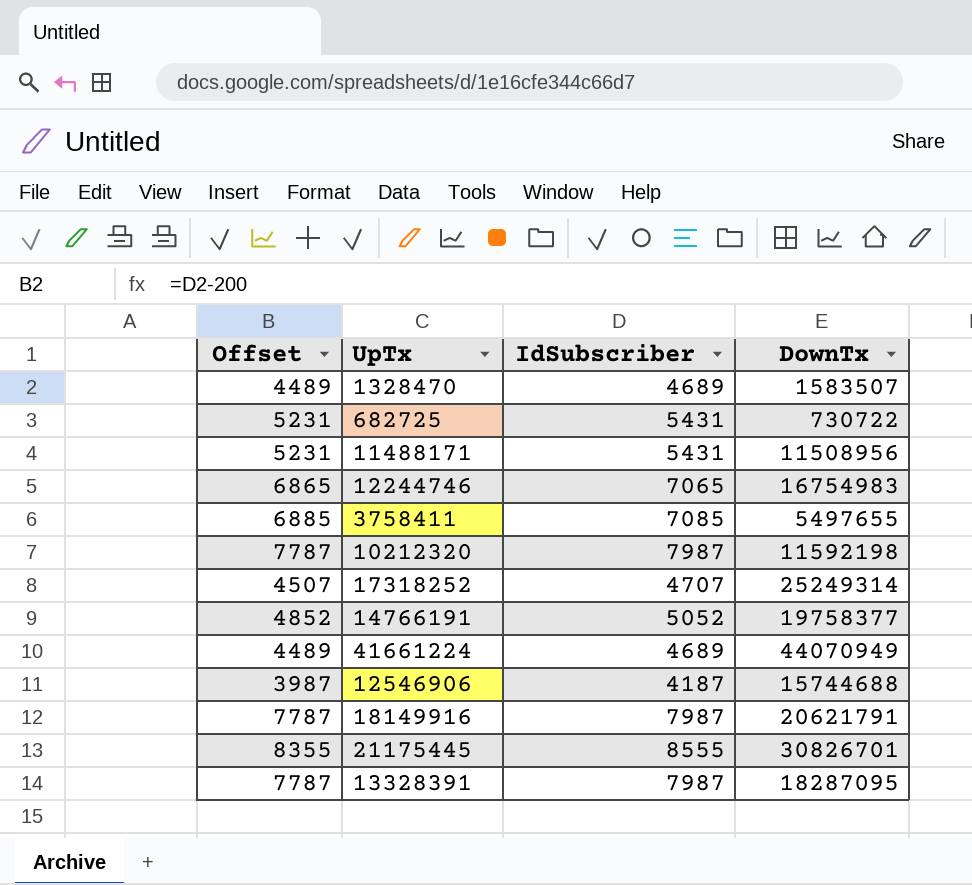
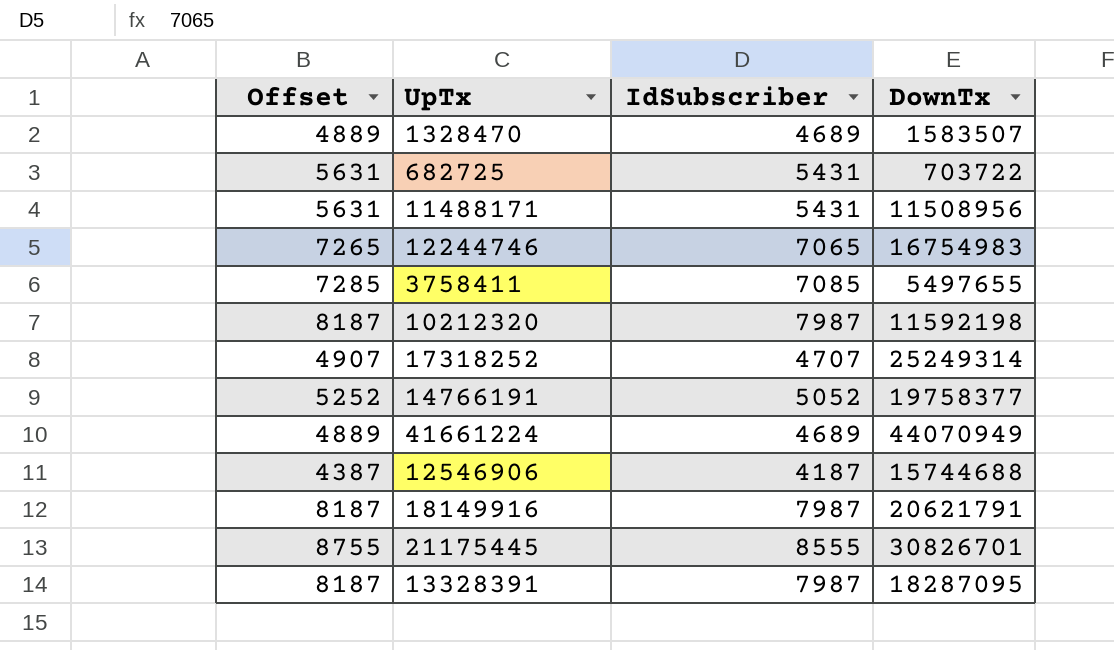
column Offset | formula: [IdSubscriber] - 200 -> [IdSubscriber] + 200
682725 | DownTx: 730722 -> 703722

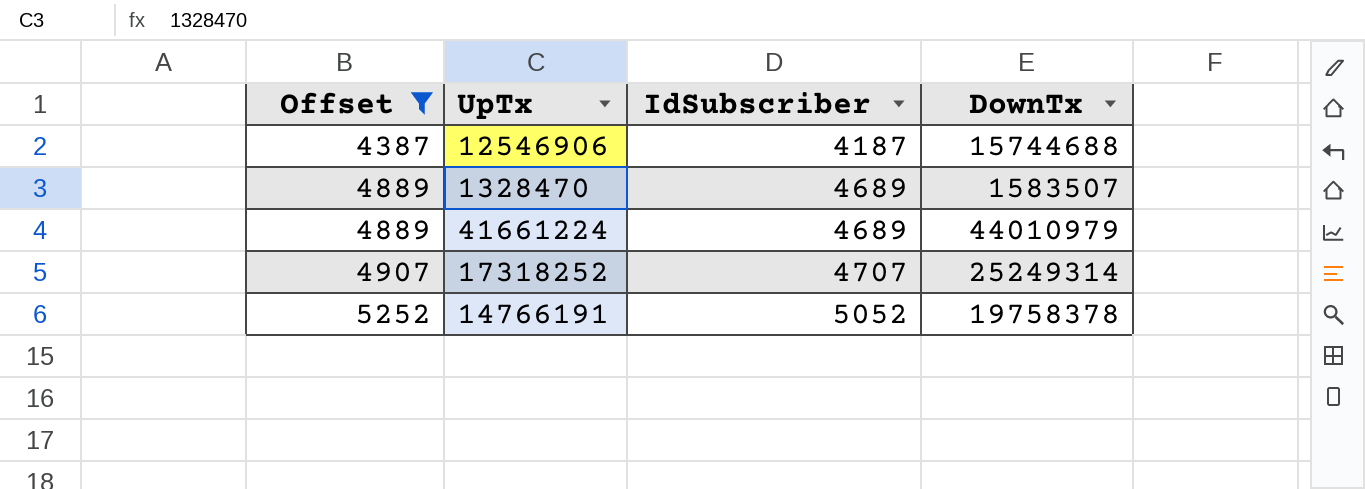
filter: none -> Offset <= 5252
row order: none -> Offset ascending
41661224 | DownTx: 44070949 -> 44010979
14766191 | DownTx: 19758377 -> 19758378

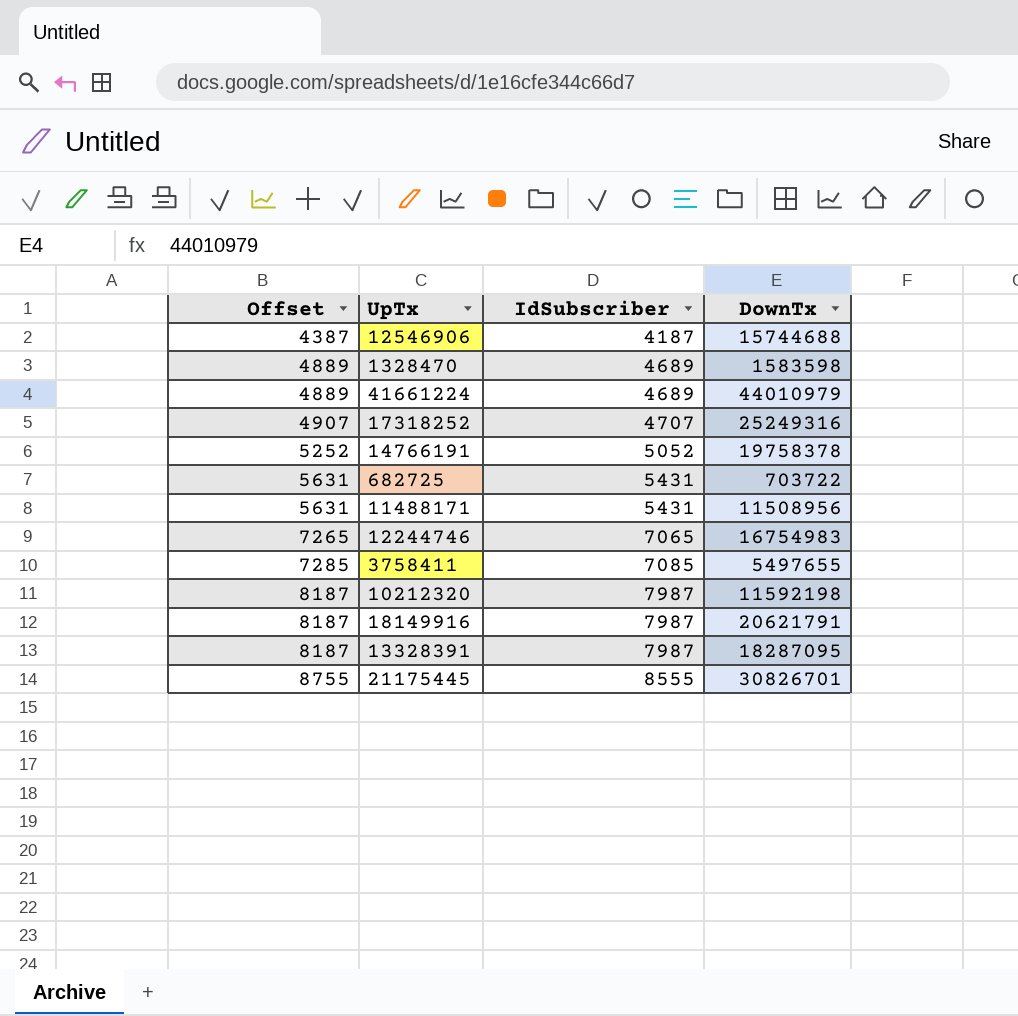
filter: Offset <= 5252 -> none
1328470 | DownTx: 1583507 -> 1583598
17318252 | DownTx: 25249314 -> 25249316

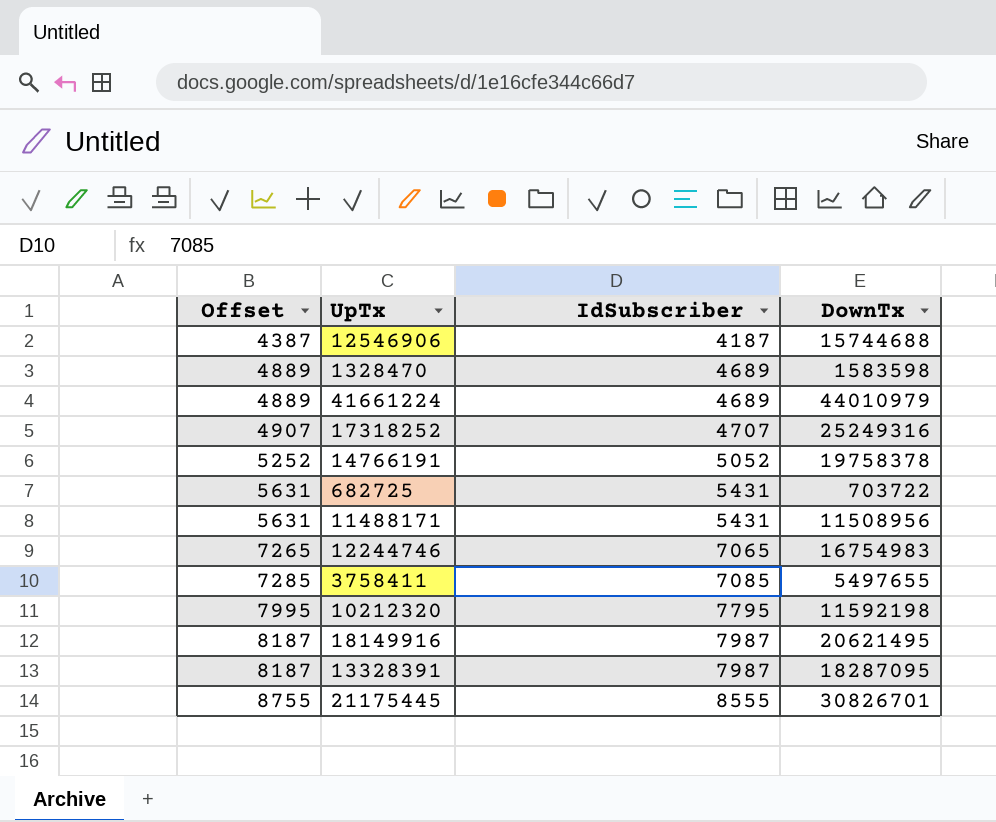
10212320 | Offset: 8187 -> 7995
10212320 | IdSubscriber: 7987 -> 7795
18149916 | DownTx: 20621791 -> 20621495

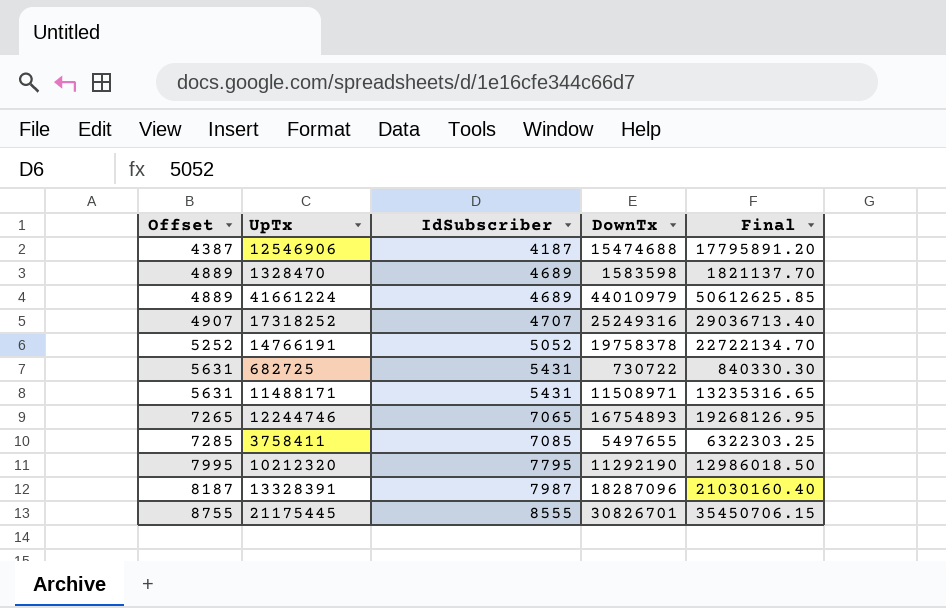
column Final | formula: none -> [DownTx] * 1.15
row 18149916: 8187 | 7987 | 20621495 -> none
12546906 | DownTx: 15744688 -> 15474688
682725 | DownTx: 703722 -> 730722
11488171 | DownTx: 11508956 -> 11508971
12244746 | DownTx: 16754983 -> 16754893
10212320 | DownTx: 11592198 -> 11292190
13328391 | DownTx: 18287095 -> 18287096

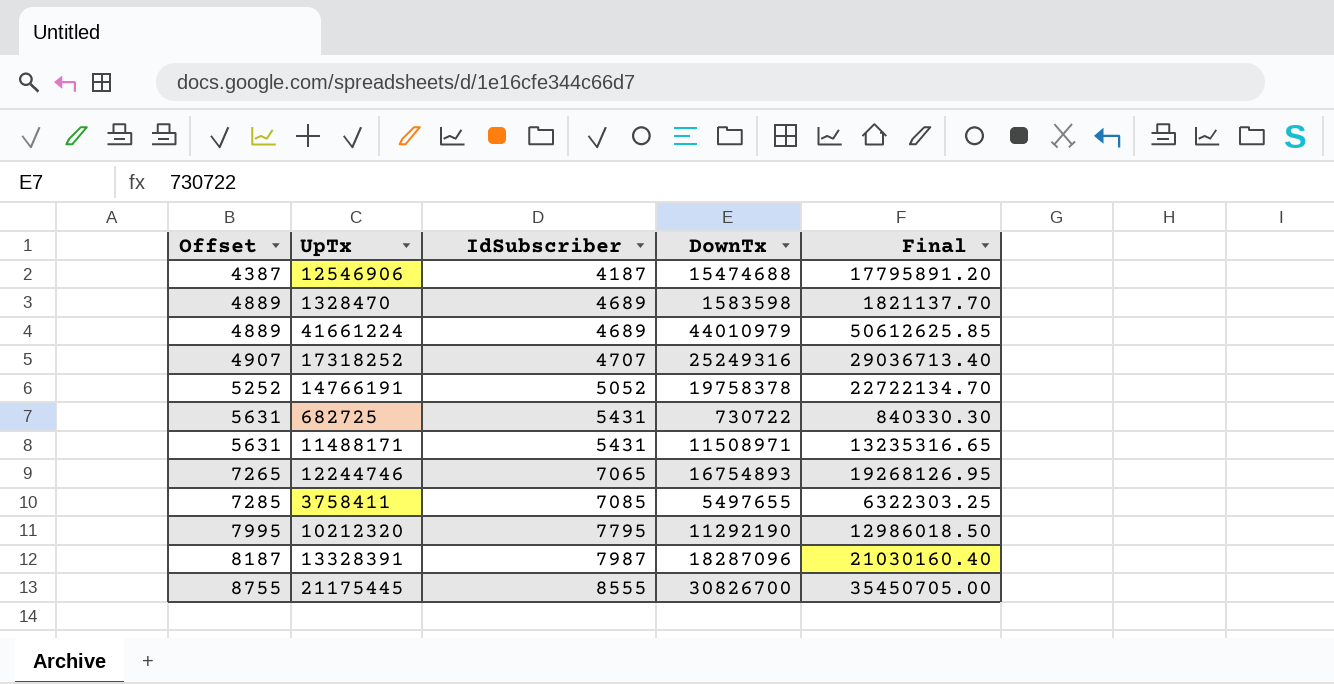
21175445 | DownTx: 30826701 -> 30826700
21175445 | Final: 35450706.15 -> 35450705.00

